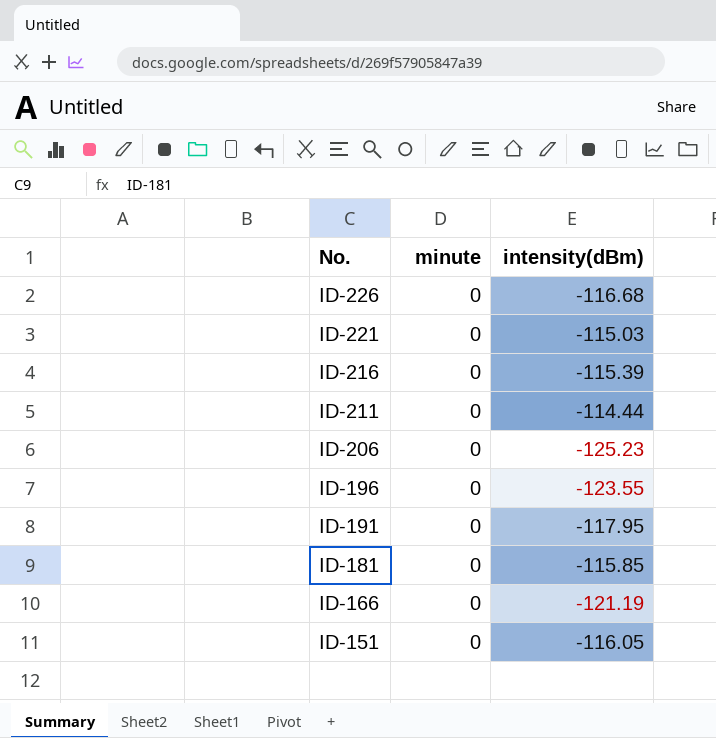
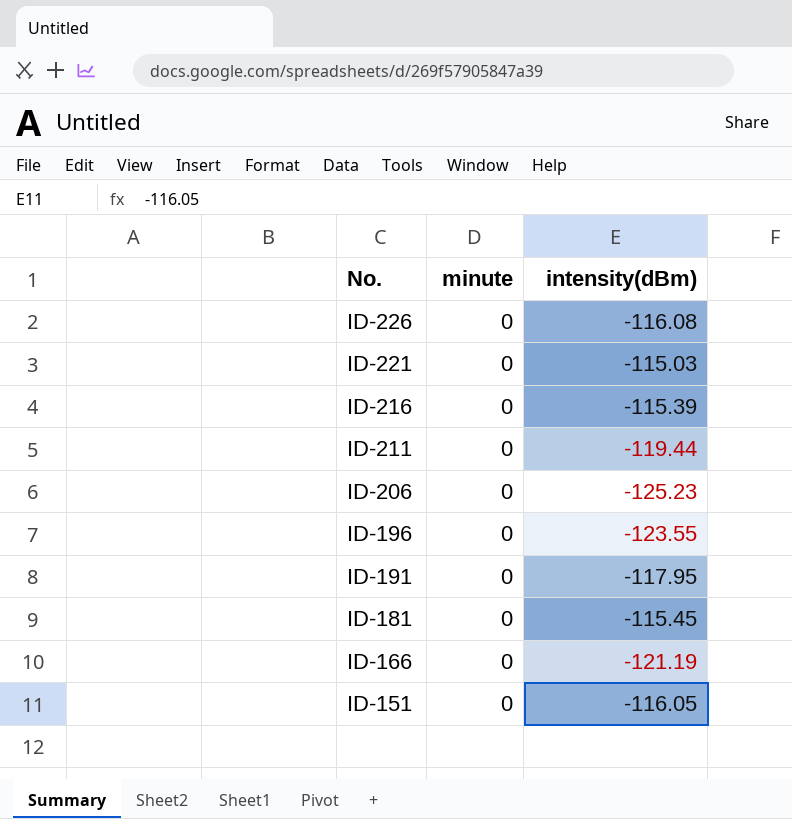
ID-226 | intensity(dBm): -116.68 -> -116.08
ID-211 | intensity(dBm): -114.44 -> -119.44
ID-181 | intensity(dBm): -115.85 -> -115.45

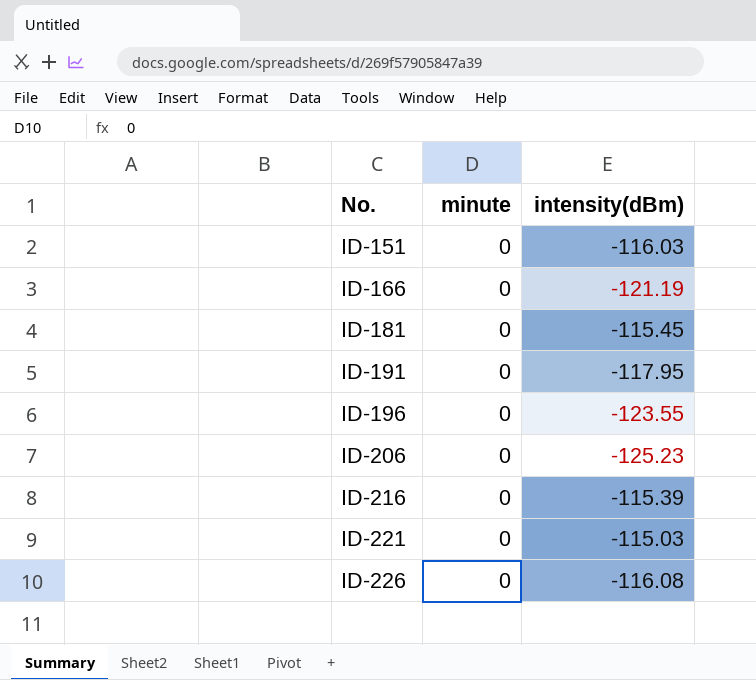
row order: No. descending -> No. ascending
row ID-211: 0 | -119.44 -> none
ID-151 | intensity(dBm): -116.05 -> -116.03

